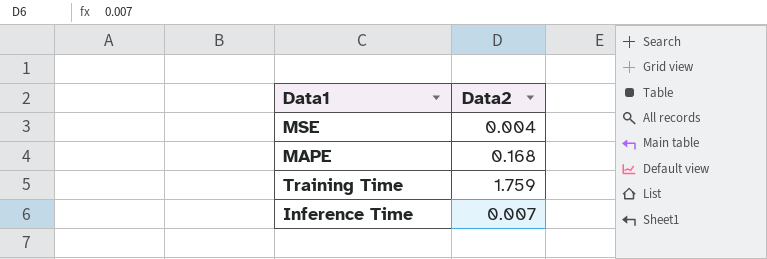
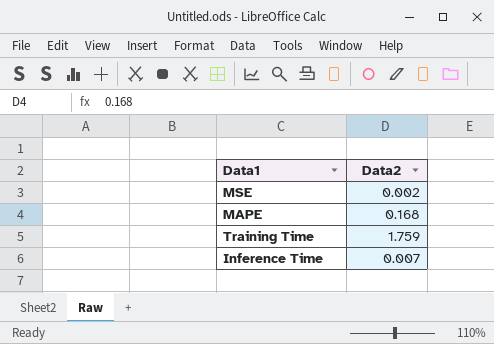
MSE | Data2: 0.004 -> 0.002

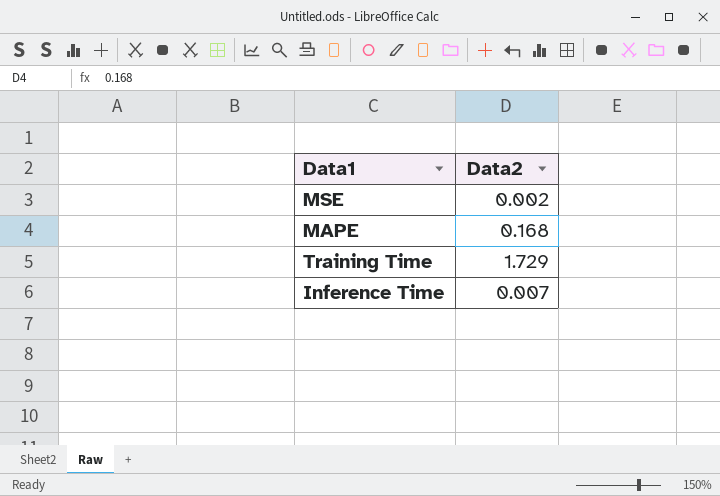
Training Time | Data2: 1.759 -> 1.729

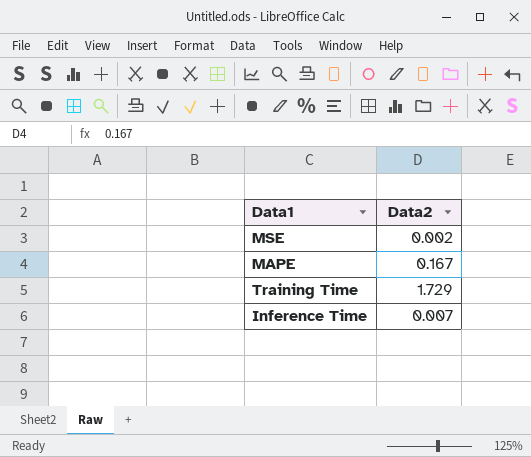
MAPE | Data2: 0.168 -> 0.167

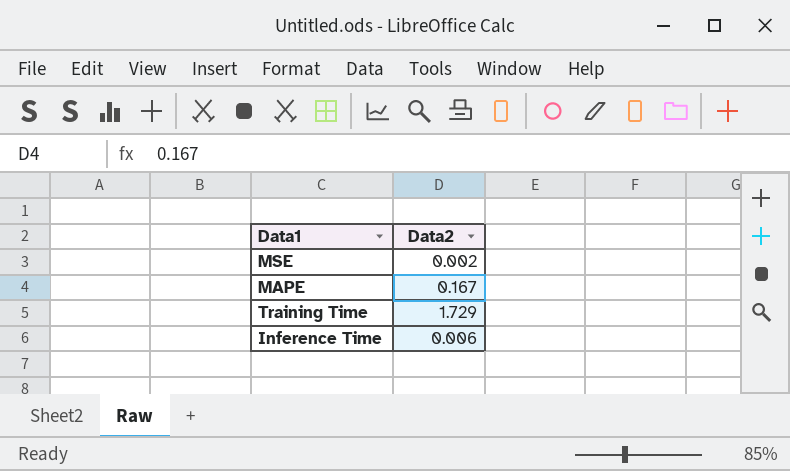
Inference Time | Data2: 0.007 -> 0.006

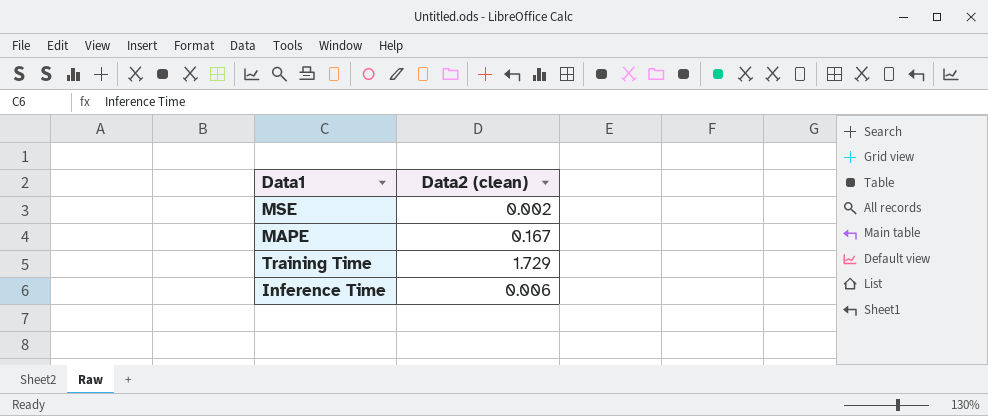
column name: Data2 -> Data2 (clean)

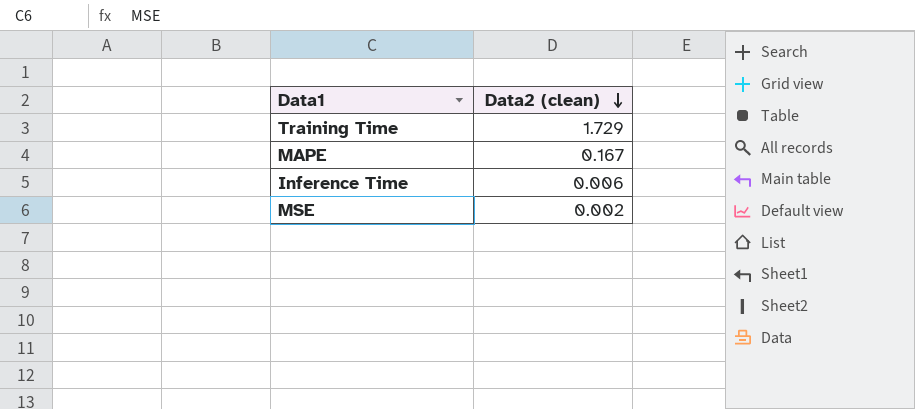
row order: none -> Data2 (clean) descending

